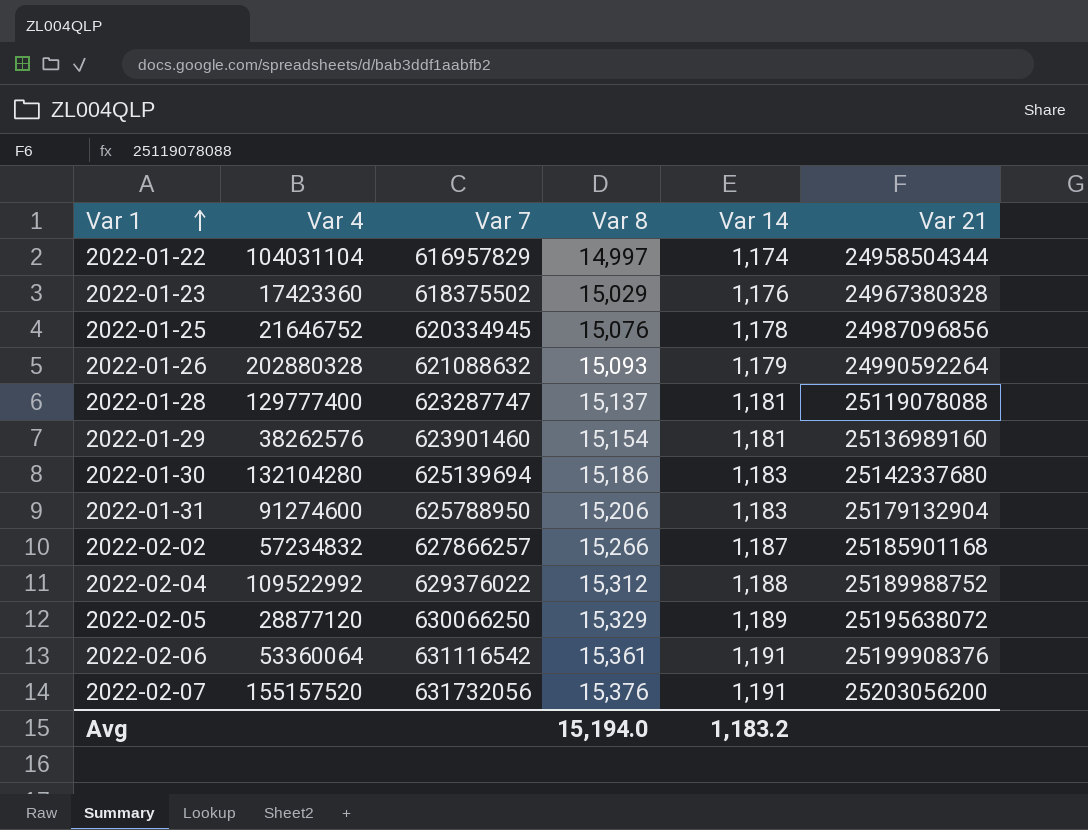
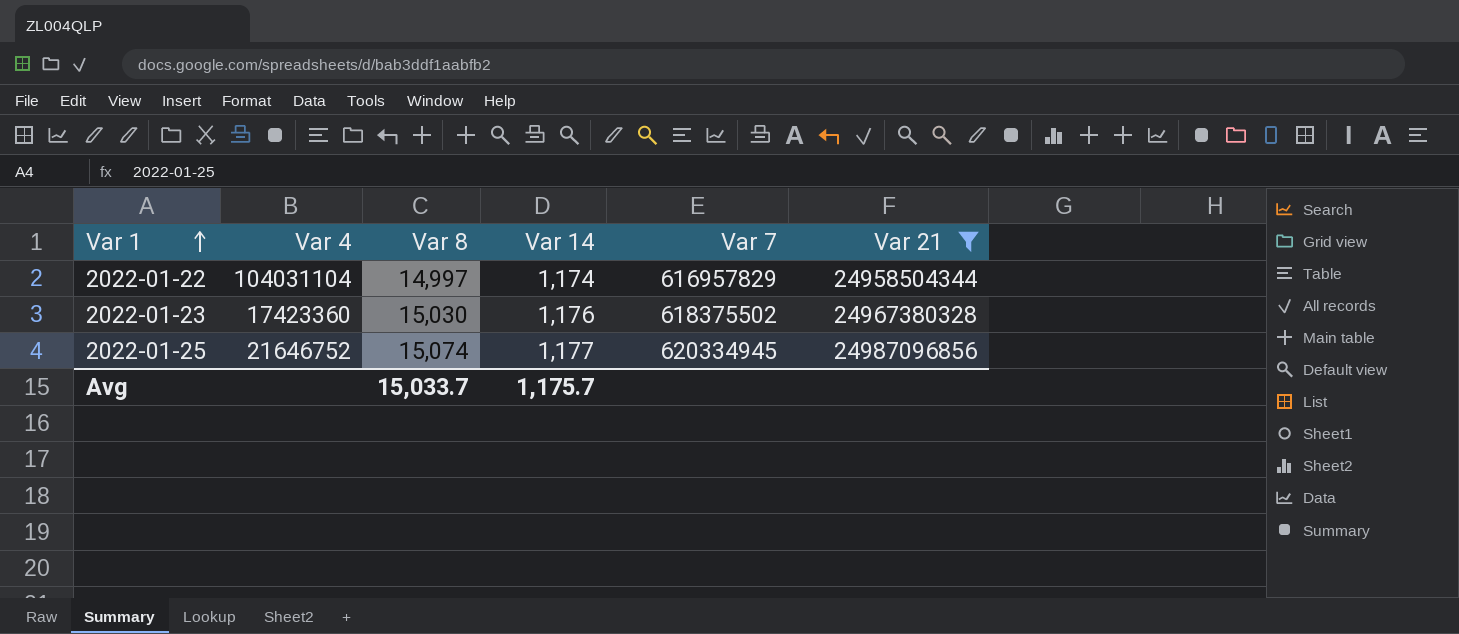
filter: none -> Var 21 <= 24987096856
column Var 7 | position: 3 -> 5
2022-01-23 | Var 8: 15,029 -> 15,030
2022-01-25 | Var 8: 15,076 -> 15,074
2022-01-25 | Var 14: 1,178 -> 1,177
Avg | Var 8: 15,194.0 -> 15,033.7
Avg | Var 14: 1,183.2 -> 1,175.7

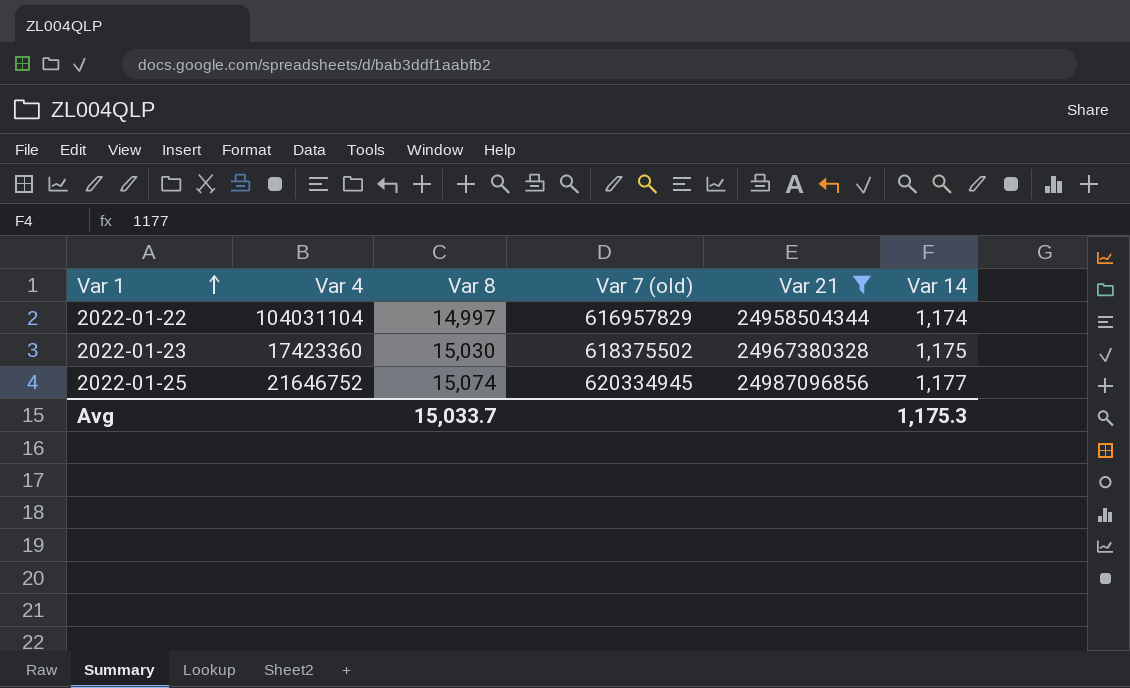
column name: Var 7 -> Var 7 (old)
column Var 14 | position: 4 -> 6
2022-01-23 | Var 14: 1,176 -> 1,175
Avg | Var 14: 1,175.7 -> 1,175.3

